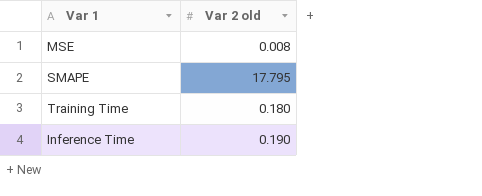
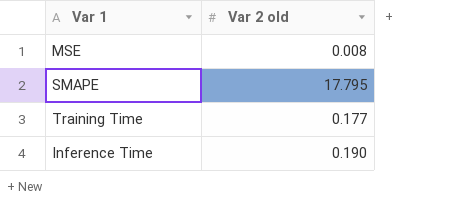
Training Time | Var 2 old: 0.180 -> 0.177

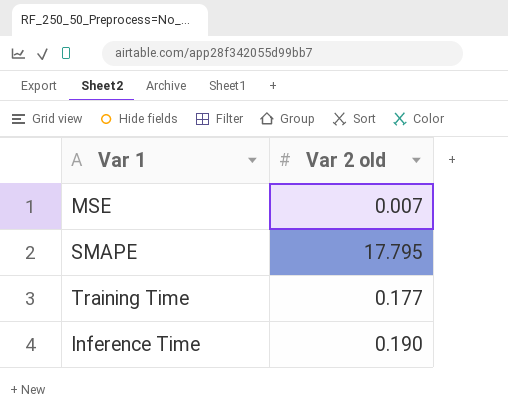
MSE | Var 2 old: 0.008 -> 0.007

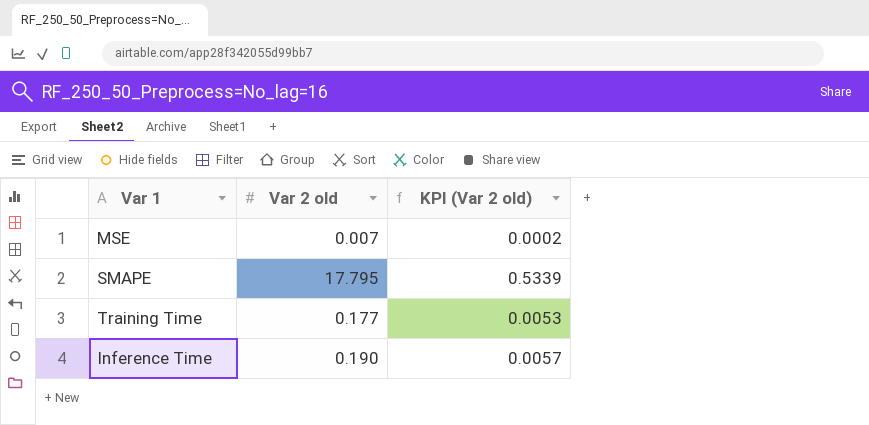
column KPI (Var 2 old) | formula: none -> [Var 2 old] * 0.03

